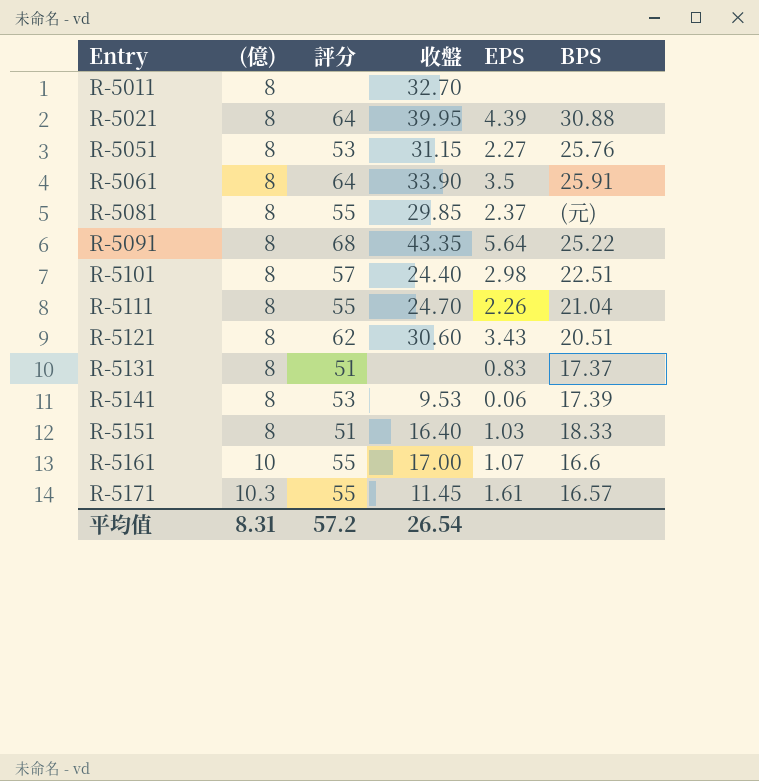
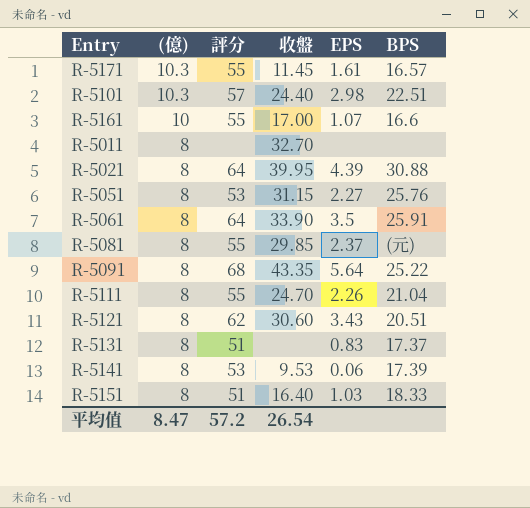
row order: Entry ascending -> (億) descending
R-5101 | (億): 8 -> 10.3
平均值 | (億): 8.31 -> 8.47

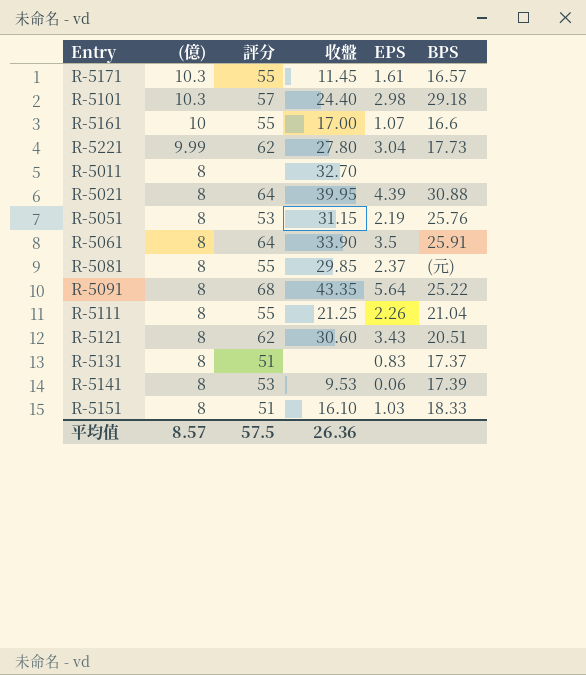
R-5101 | BPS: 22.51 -> 29.18
row R-5221: none -> 9.99 | 62 | 27.80 | 3.04 | 17.73
R-5051 | EPS: 2.27 -> 2.19
R-5111 | 收盤: 24.70 -> 21.25
R-5151 | 收盤: 16.40 -> 16.10
平均值 | (億): 8.47 -> 8.57
平均值 | 評分: 57.2 -> 57.5
平均值 | 收盤: 26.54 -> 26.36

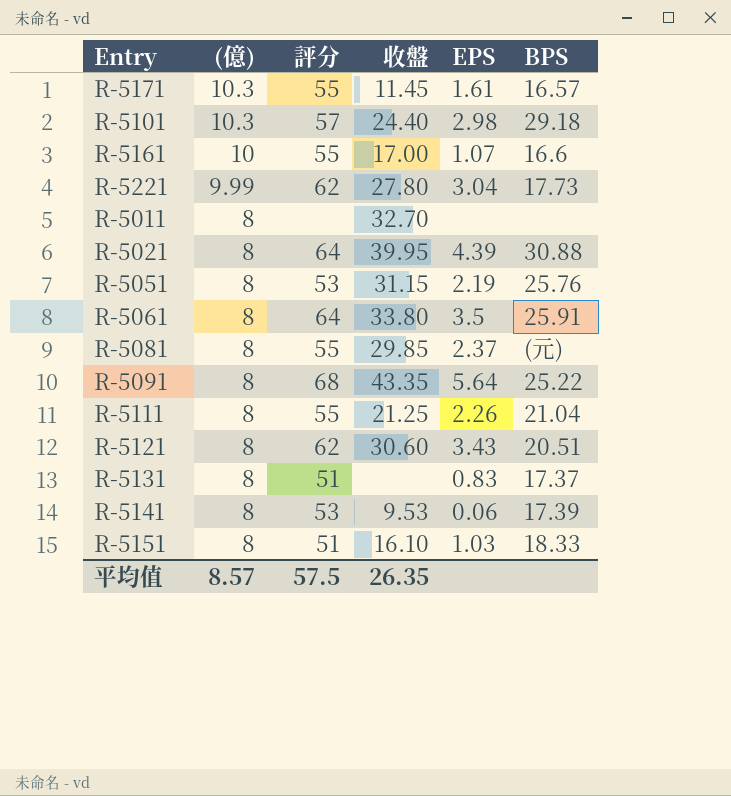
R-5061 | 收盤: 33.90 -> 33.80
平均值 | 收盤: 26.36 -> 26.35

